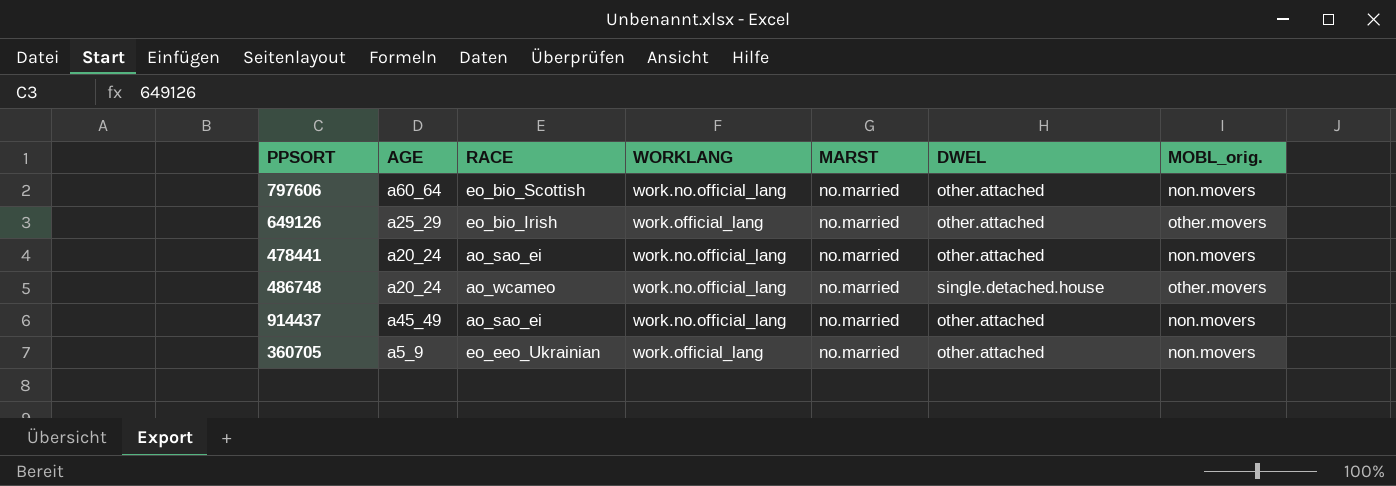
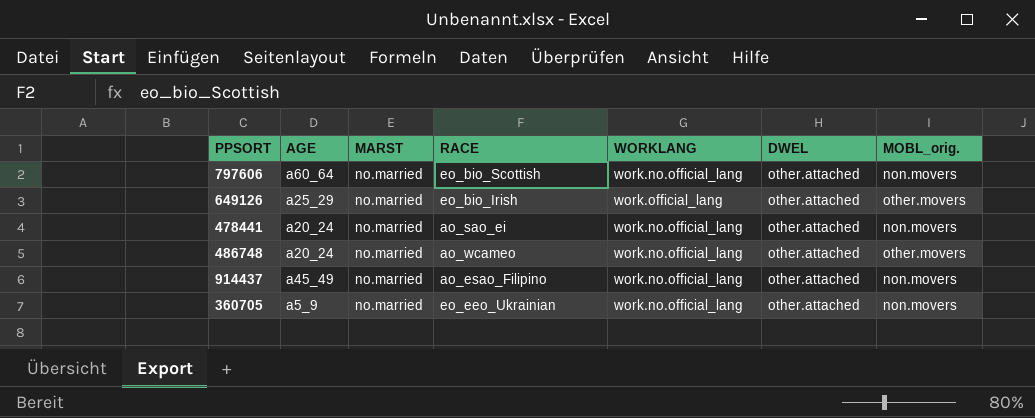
column MARST | position: 5 -> 3
486748 | DWEL: single.detached.house -> other.attached
914437 | RACE: ao_sao_ei -> ao_esao_Filipino
360705 | WORKLANG: work.official_lang -> work.no.official_lang

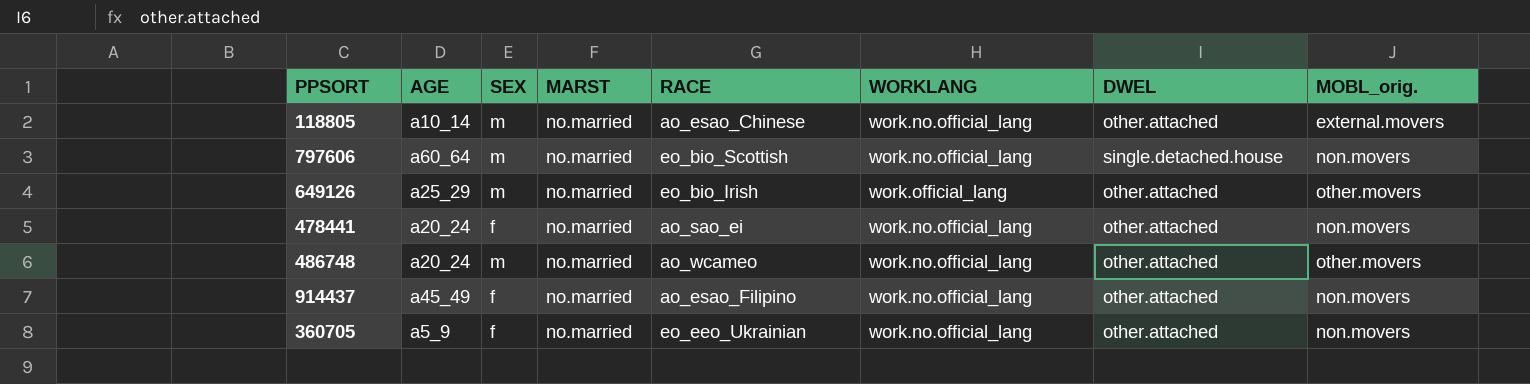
column SEX | position: none -> 3
row 118805: none -> a10_14 | m | no.married | ao_esao_Chinese | work.no.official_lang | other.attached | external.movers
797606 | DWEL: other.attached -> single.detached.house

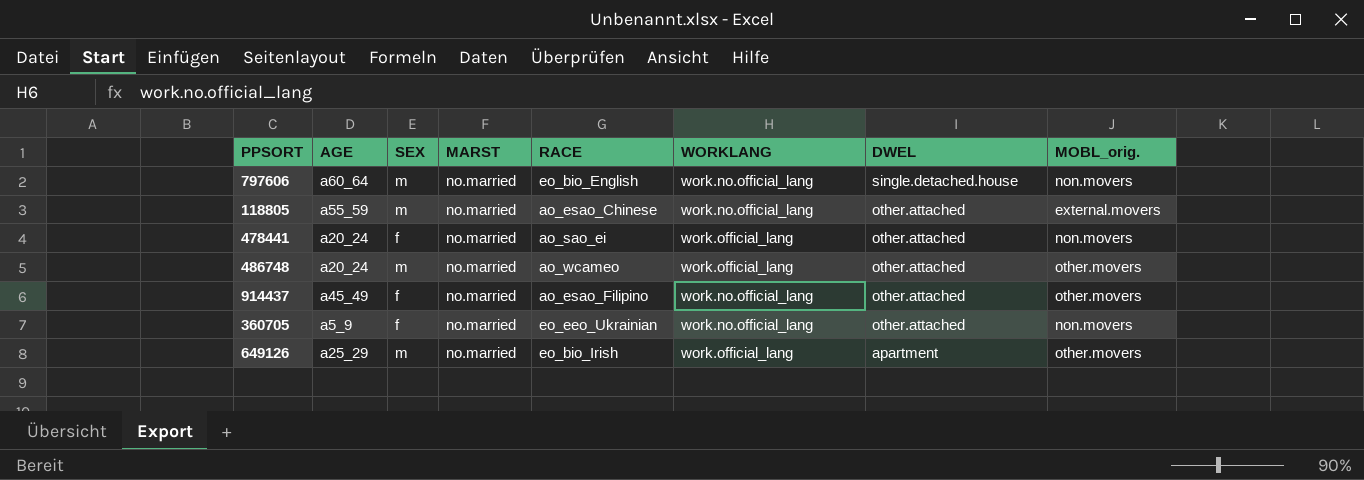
row order: none -> DWEL descending
797606 | RACE: eo_bio_Scottish -> eo_bio_English
118805 | AGE: a10_14 -> a55_59
478441 | WORKLANG: work.no.official_lang -> work.official_lang
486748 | WORKLANG: work.no.official_lang -> work.official_lang
914437 | MOBL_orig.: non.movers -> other.movers
649126 | DWEL: other.attached -> apartment

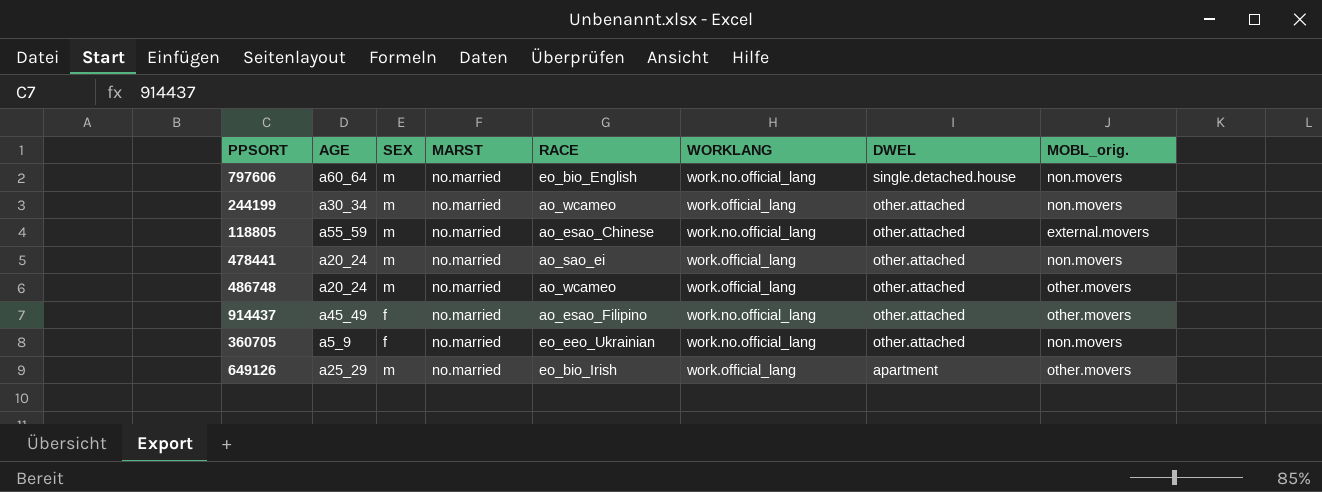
row 244199: none -> a30_34 | m | no.married | ao_wcameo | work.official_lang | other.attached | non.movers
478441 | SEX: f -> m

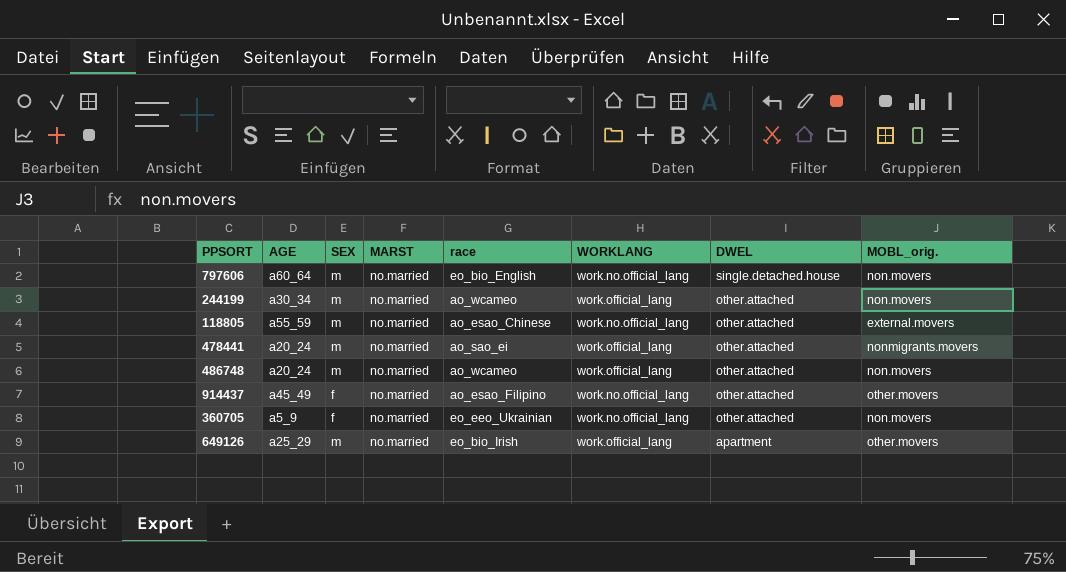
column name: RACE -> race
478441 | MOBL_orig.: non.movers -> nonmigrants.movers
486748 | MOBL_orig.: other.movers -> non.movers

